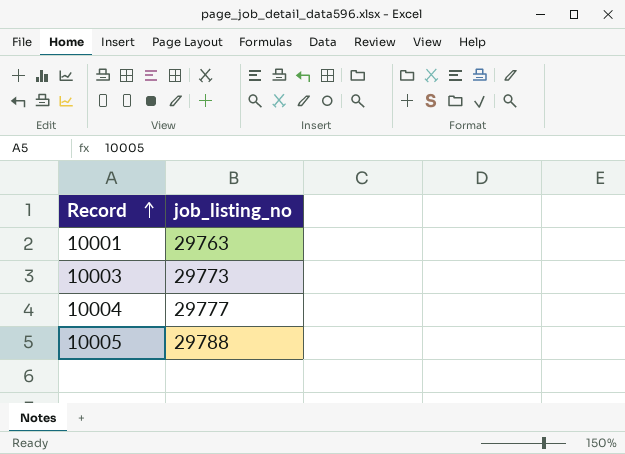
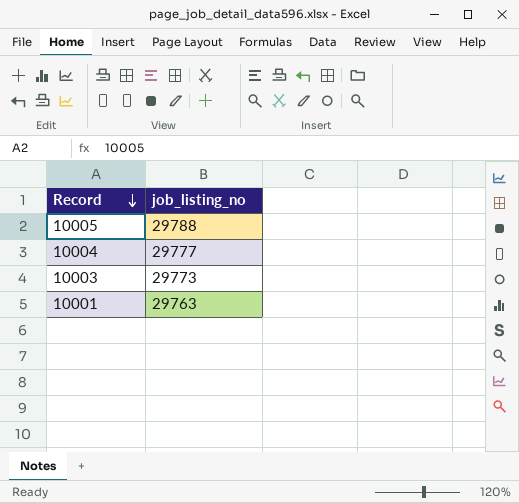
row order: Record ascending -> Record descending

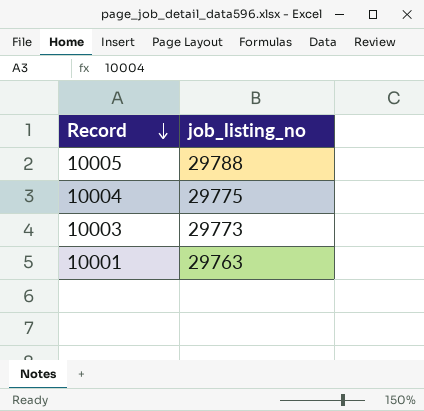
10004 | job_listing_no: 29777 -> 29775

